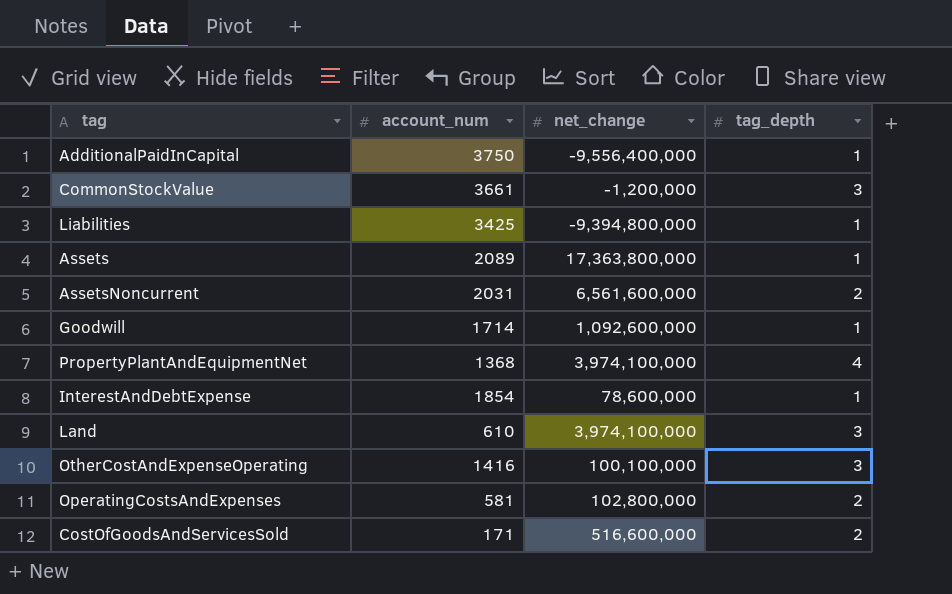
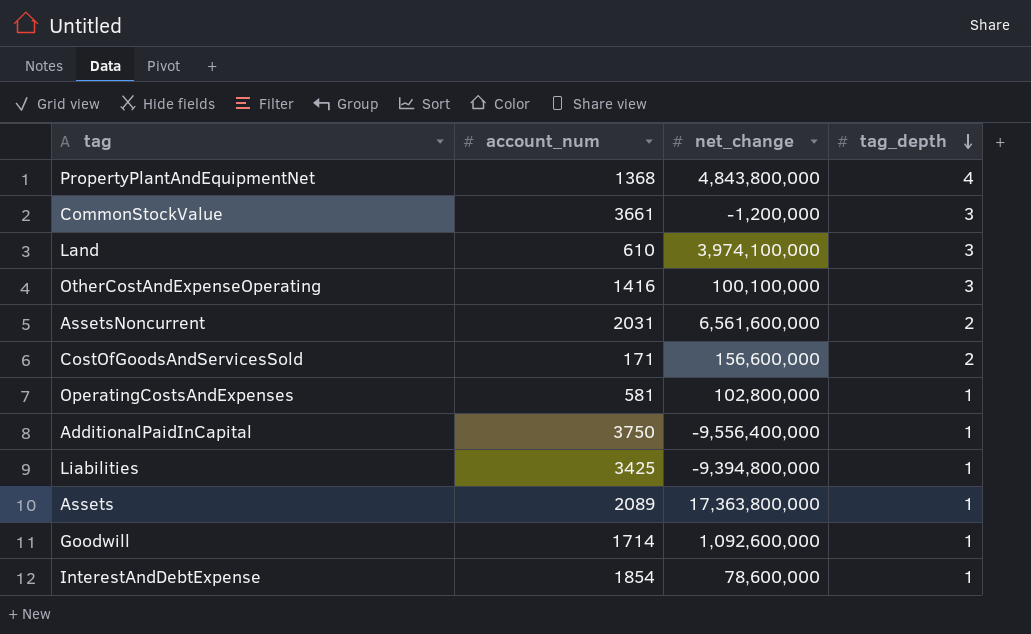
row order: none -> tag_depth descending
PropertyPlantAndEquipmentNet | net_change: 3,974,100,000 -> 4,843,800,000
CostOfGoodsAndServicesSold | net_change: 516,600,000 -> 156,600,000
OperatingCostsAndExpenses | tag_depth: 2 -> 1

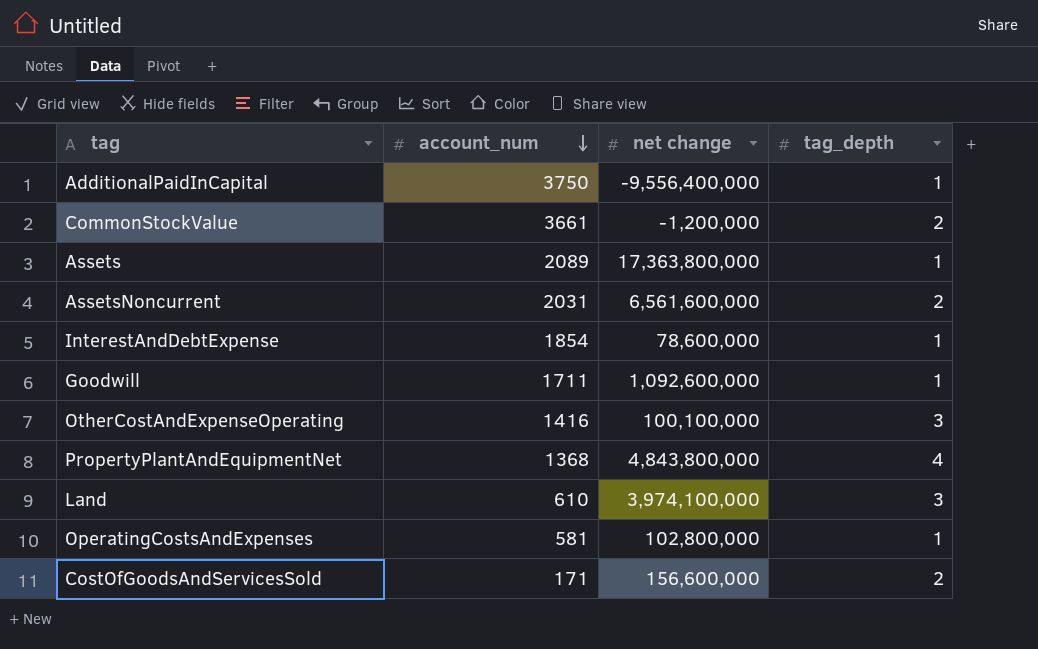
row order: tag_depth descending -> account_num descending
column name: net_change -> net change
row Liabilities: 3425 | -9,394,800,000 | 1 -> none
CommonStockValue | tag_depth: 3 -> 2
Goodwill | account_num: 1714 -> 1711

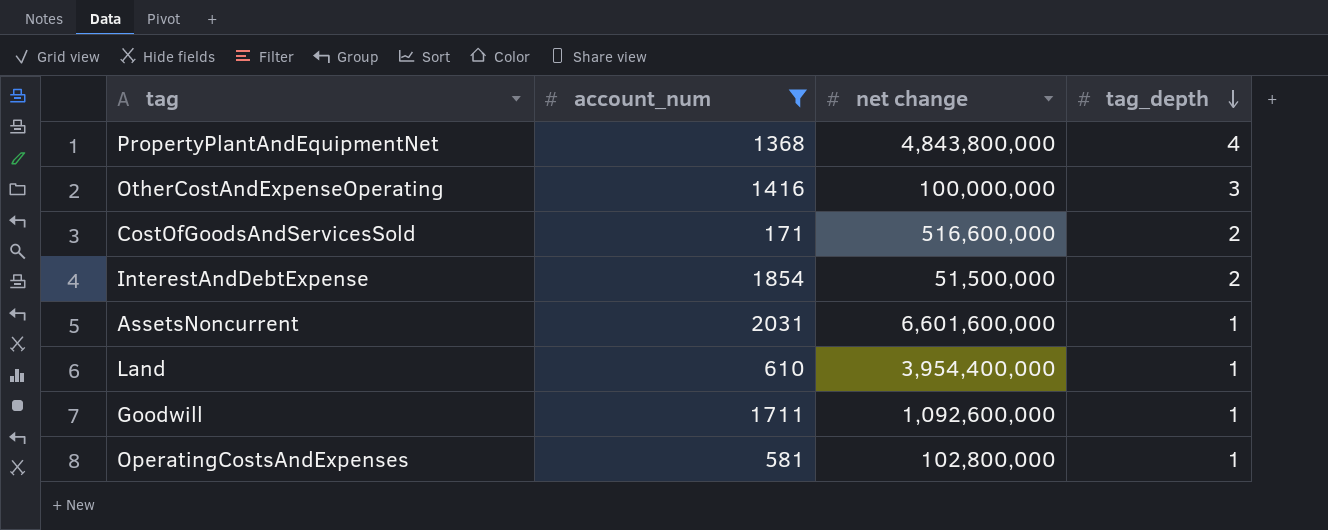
filter: none -> account_num <= 2031
row order: account_num descending -> tag_depth descending
OtherCostAndExpenseOperating | net change: 100,100,000 -> 100,000,000
CostOfGoodsAndServicesSold | net change: 156,600,000 -> 516,600,000
InterestAndDebtExpense | net change: 78,600,000 -> 51,500,000
InterestAndDebtExpense | tag_depth: 1 -> 2
AssetsNoncurrent | net change: 6,561,600,000 -> 6,601,600,000
AssetsNoncurrent | tag_depth: 2 -> 1
Land | net change: 3,974,100,000 -> 3,954,400,000
Land | tag_depth: 3 -> 1

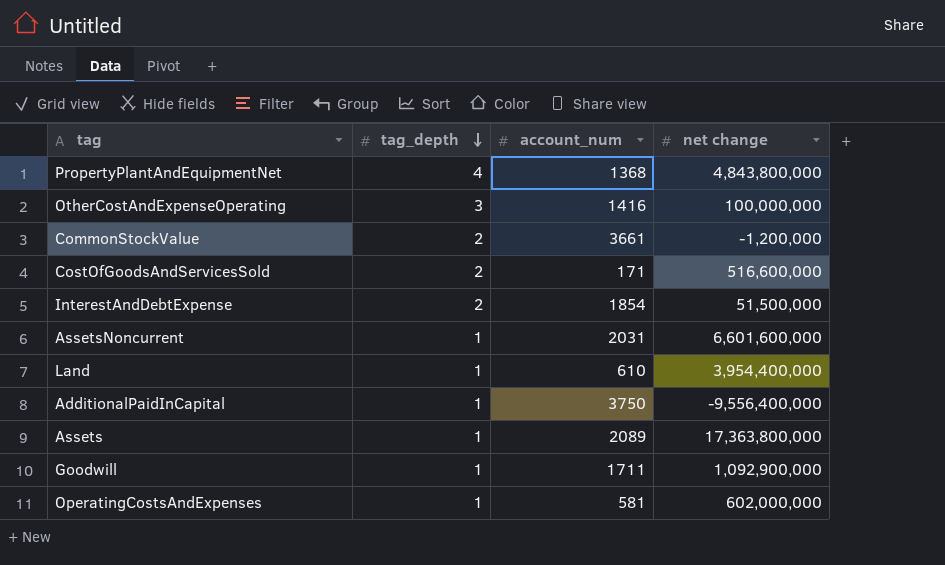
filter: account_num <= 2031 -> none
column tag_depth | position: 4 -> 2
Goodwill | net change: 1,092,600,000 -> 1,092,900,000
OperatingCostsAndExpenses | net change: 102,800,000 -> 602,000,000

